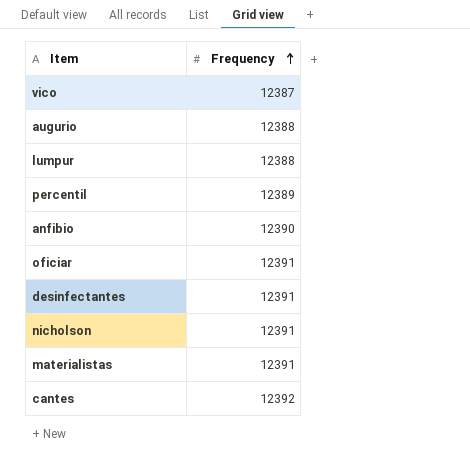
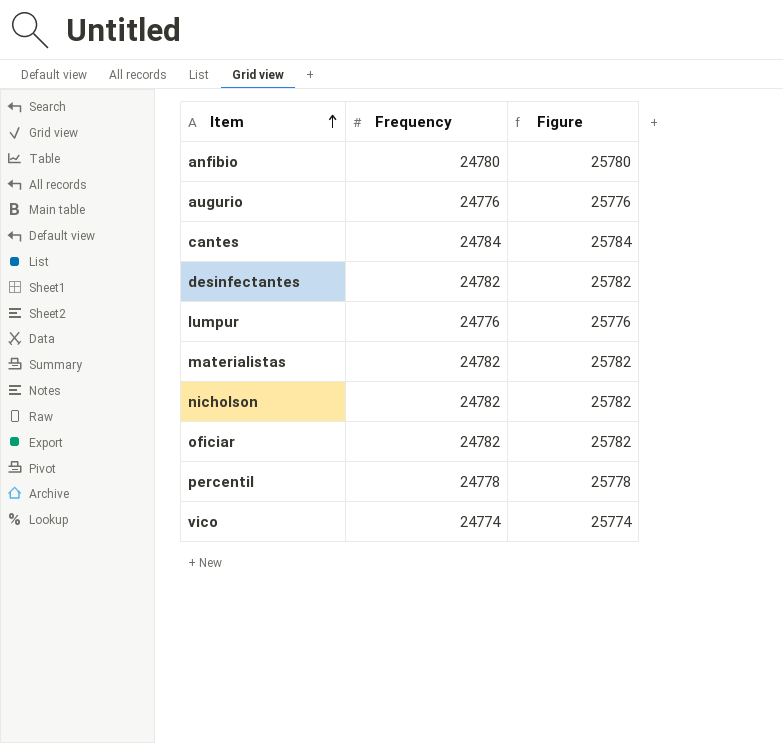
row order: Frequency ascending -> Item ascending
column Figure | formula: none -> [Frequency] + 1000
anfibio | Frequency: 12390 -> 24780
augurio | Frequency: 12388 -> 24776
cantes | Frequency: 12392 -> 24784
desinfectantes | Frequency: 12391 -> 24782
lumpur | Frequency: 12388 -> 24776
materialistas | Frequency: 12391 -> 24782
nicholson | Frequency: 12391 -> 24782
oficiar | Frequency: 12391 -> 24782
percentil | Frequency: 12389 -> 24778
vico | Frequency: 12387 -> 24774

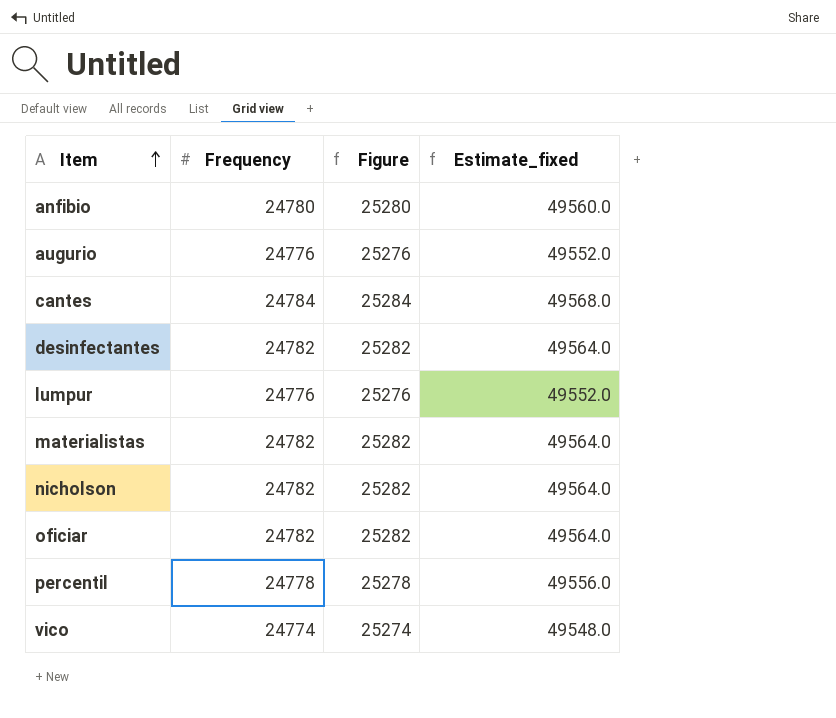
column Figure | formula: [Frequency] + 1000 -> [Frequency] + 500
column Estimate_fixed | formula: none -> [Frequency] * 2

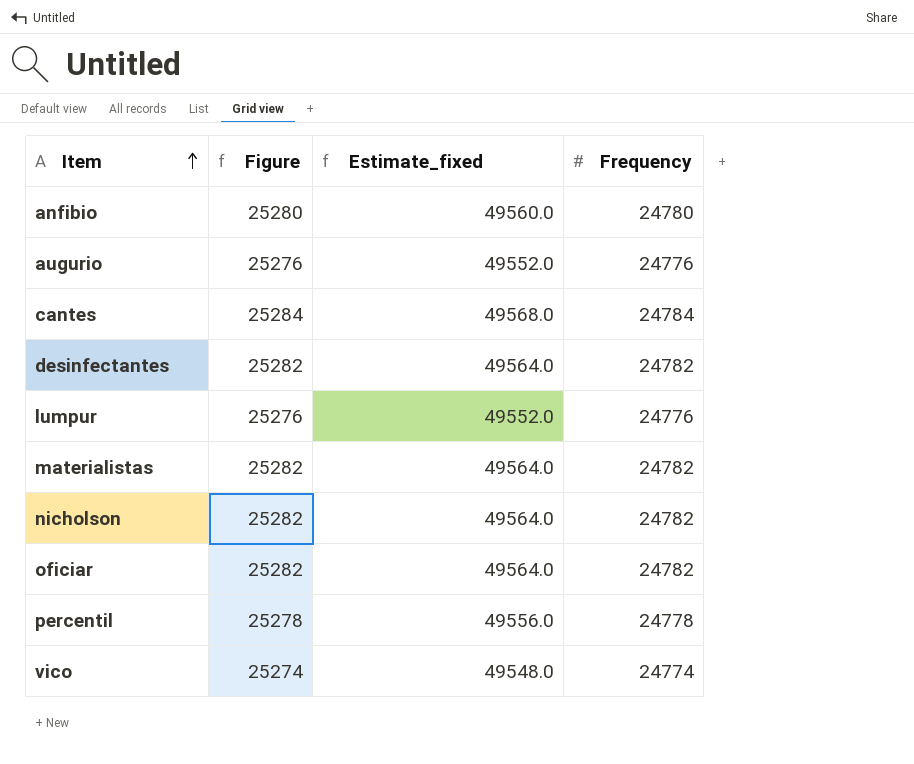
column Frequency | position: 2 -> 4

